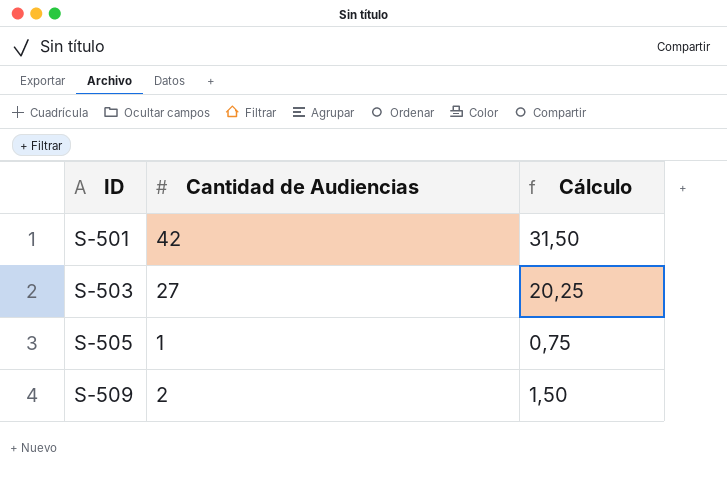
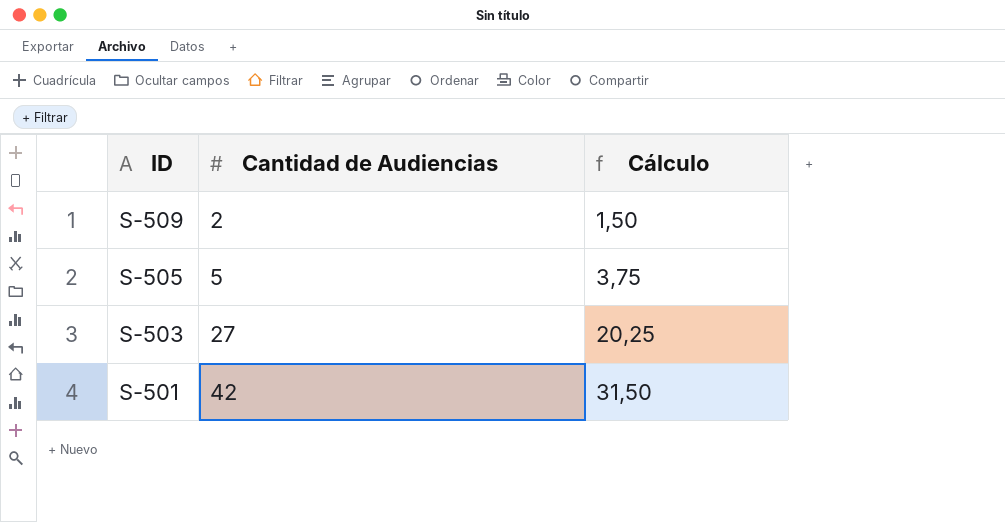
row order: ID ascending -> ID descending
S-505 | Cantidad de Audiencias: 1 -> 5
S-505 | Cálculo: 0,75 -> 3,75

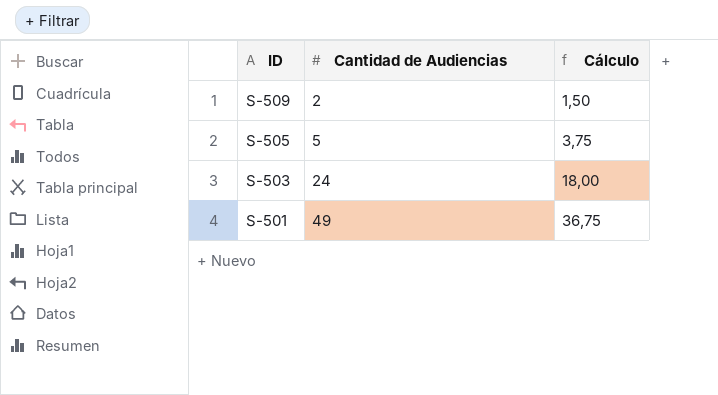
S-503 | Cantidad de Audiencias: 27 -> 24
S-503 | Cálculo: 20,25 -> 18,00
S-501 | Cantidad de Audiencias: 42 -> 49
S-501 | Cálculo: 31,50 -> 36,75

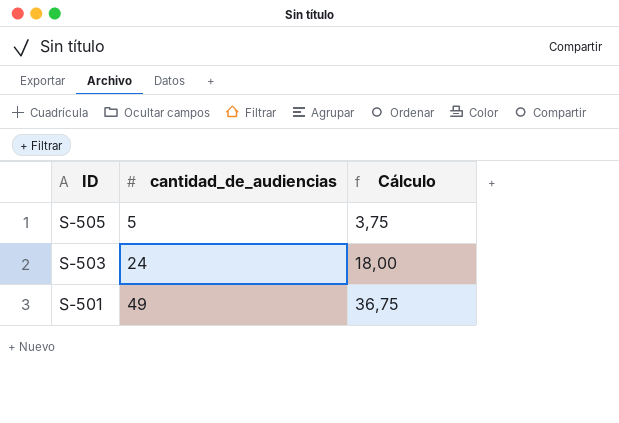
column name: Cantidad de Audiencias -> cantidad_de_audiencias
row S-509: 2 | 1,50 -> none

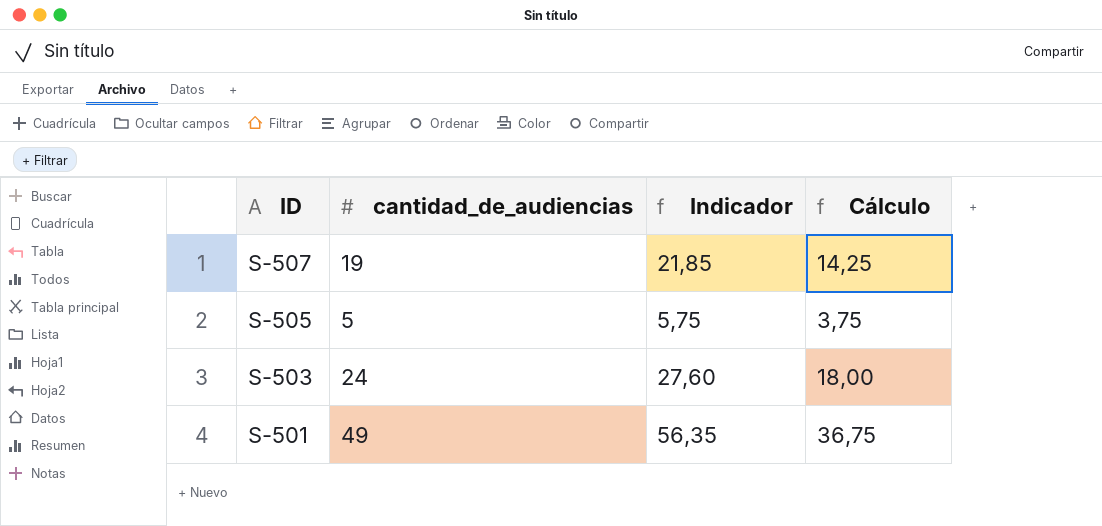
column Indicador | formula: none -> [cantidad_de_audiencias] * 1,15
row S-507: none -> 19 | 21,85 | 14,25

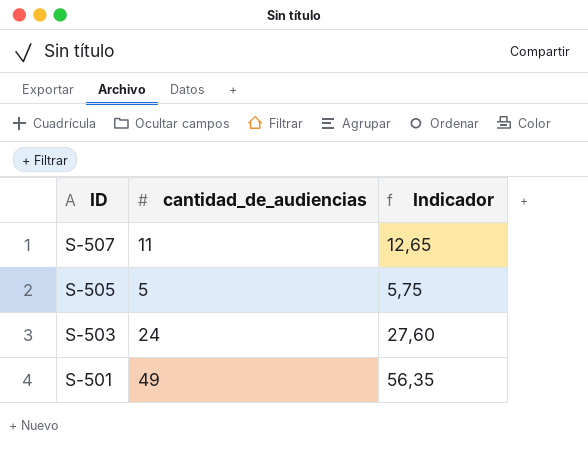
column Cálculo | formula: [cantidad_de_audiencias] * 0,75 -> none
S-507 | cantidad_de_audiencias: 19 -> 11
S-507 | Indicador: 21,85 -> 12,65

